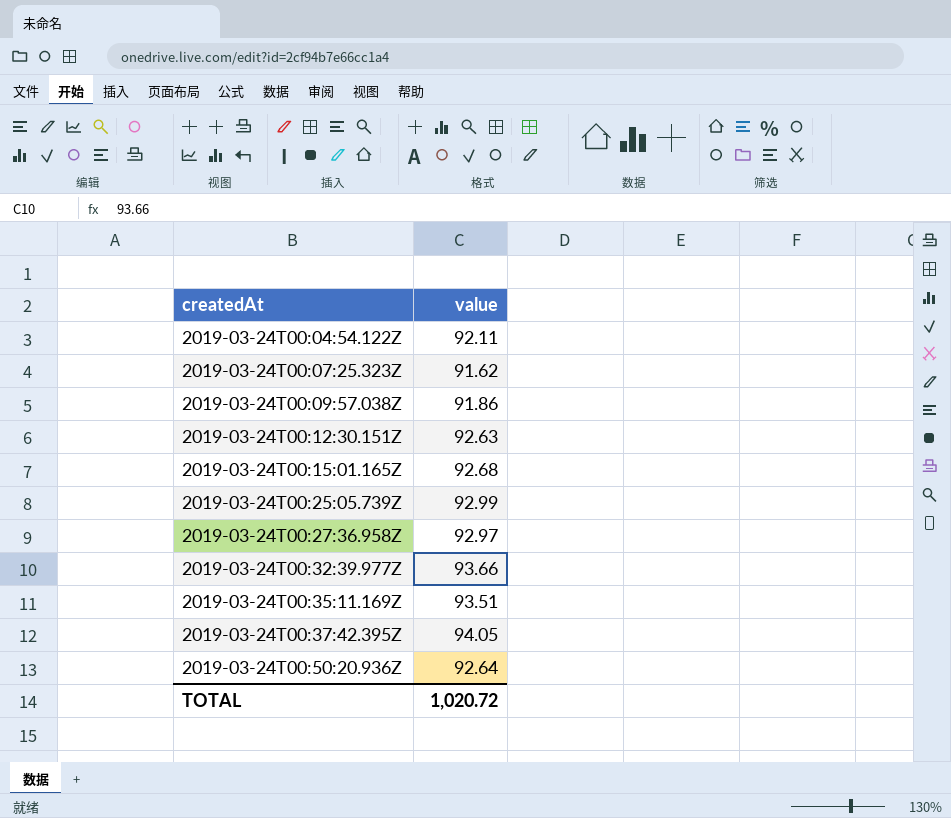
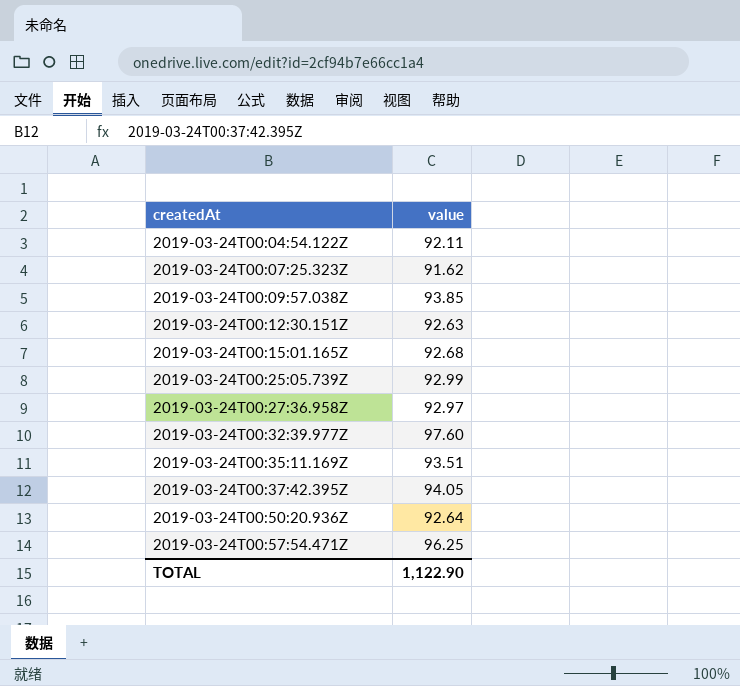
2019-03-24T00:09:57.038Z | value: 91.86 -> 93.85
2019-03-24T00:32:39.977Z | value: 93.66 -> 97.60
row 2019-03-24T00:57:54.471Z: none -> 96.25
TOTAL | value: 1,020.72 -> 1,122.90

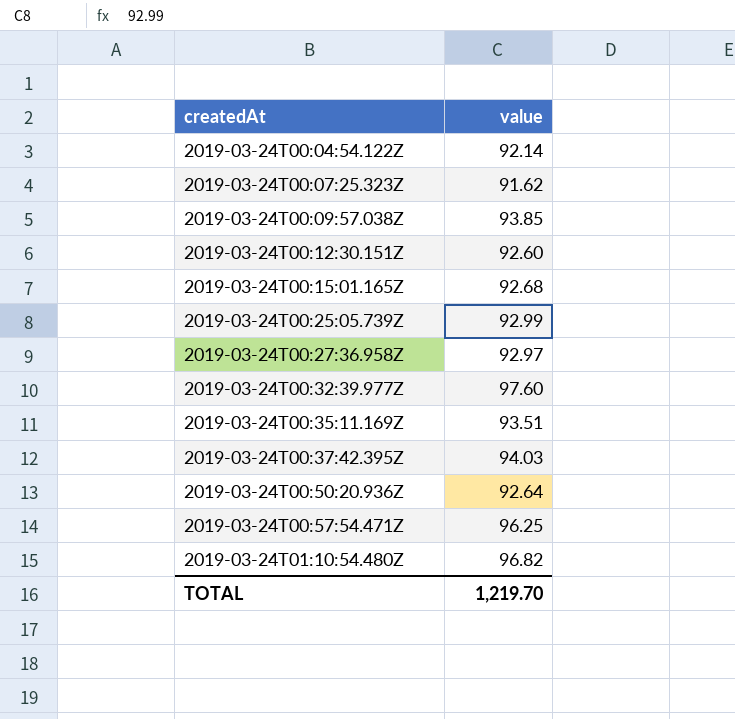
2019-03-24T00:04:54.122Z | value: 92.11 -> 92.14
2019-03-24T00:12:30.151Z | value: 92.63 -> 92.60
2019-03-24T00:37:42.395Z | value: 94.05 -> 94.03
row 2019-03-24T01:10:54.480Z: none -> 96.82
TOTAL | value: 1,122.90 -> 1,219.70

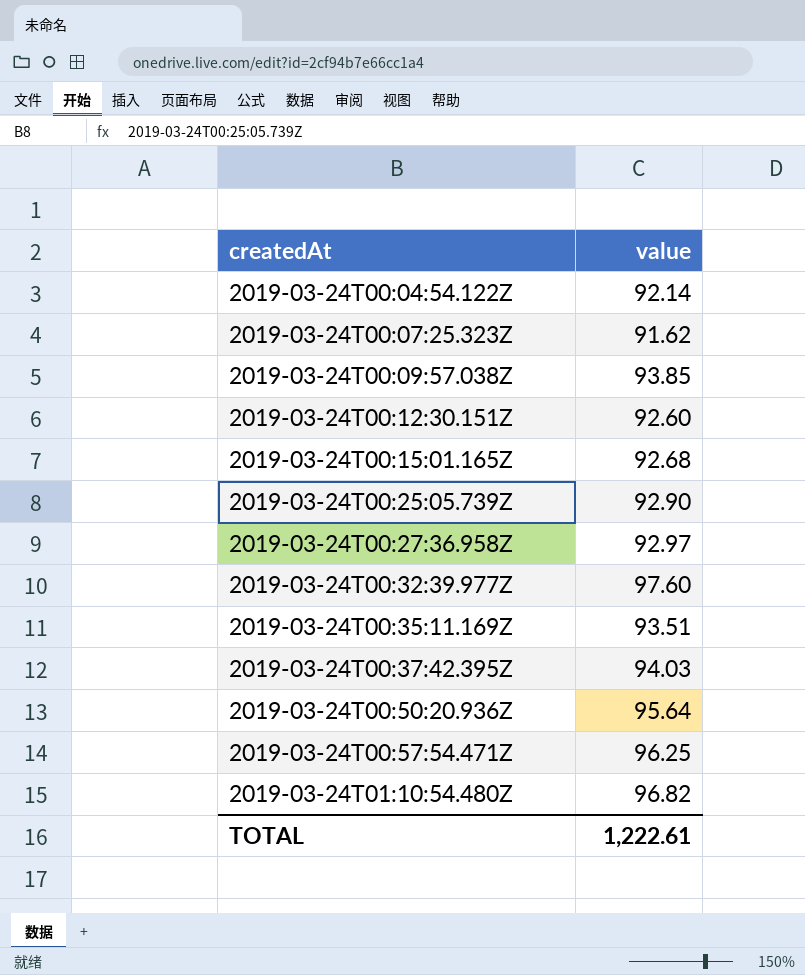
2019-03-24T00:25:05.739Z | value: 92.99 -> 92.90
2019-03-24T00:50:20.936Z | value: 92.64 -> 95.64
TOTAL | value: 1,219.70 -> 1,222.61

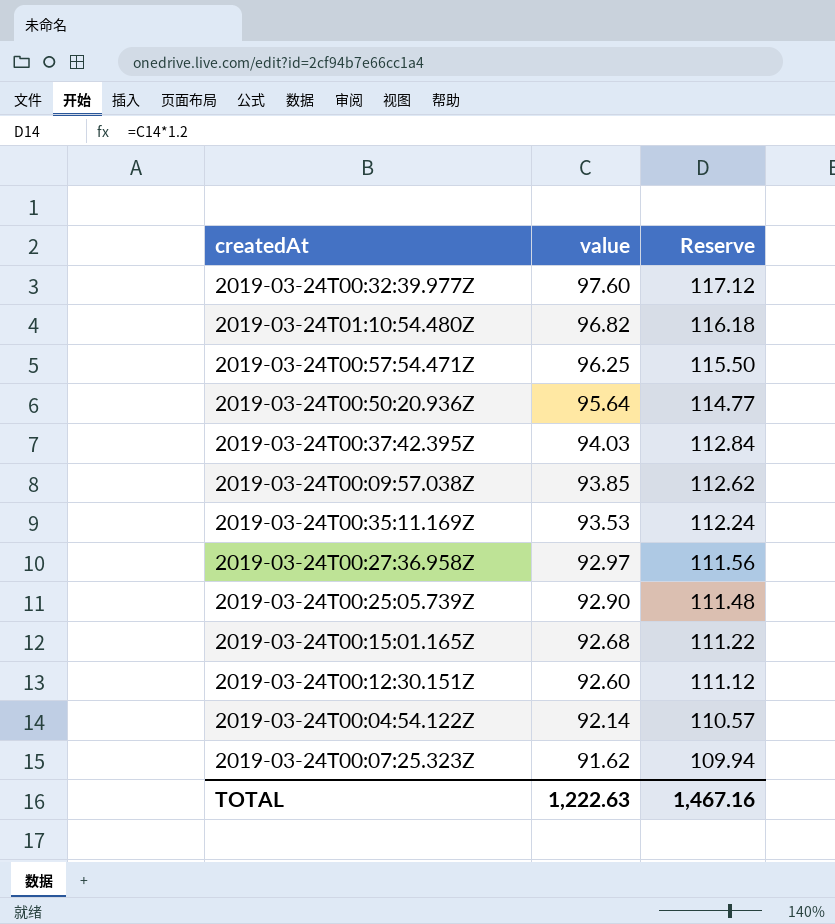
row order: createdAt ascending -> value descending
column Reserve | formula: none -> [value] * 1.2
2019-03-24T00:35:11.169Z | value: 93.51 -> 93.53
TOTAL | value: 1,222.61 -> 1,222.63

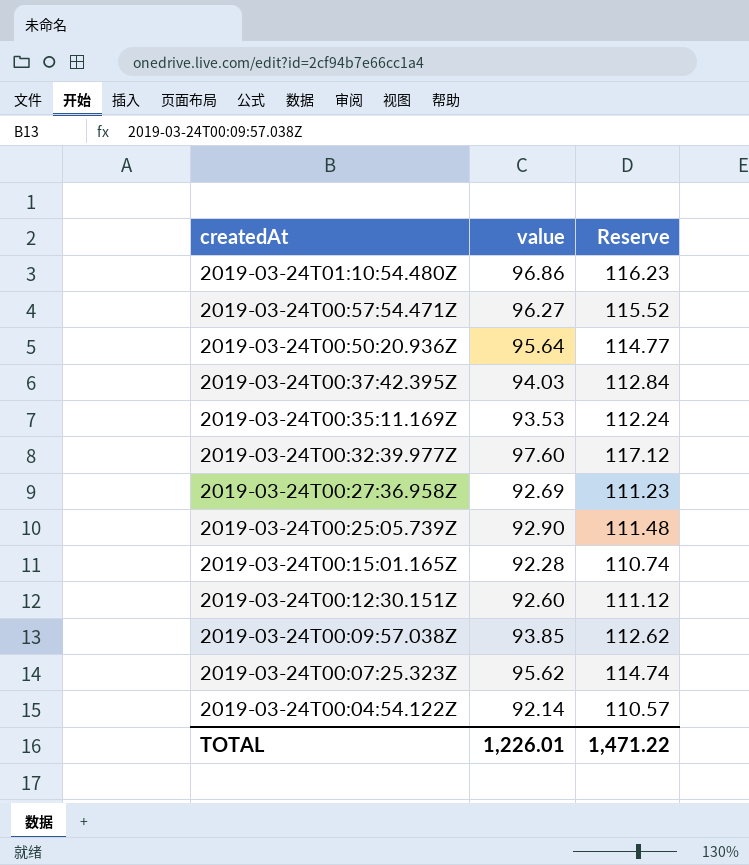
row order: value descending -> createdAt descending
2019-03-24T01:10:54.480Z | value: 96.82 -> 96.86
2019-03-24T01:10:54.480Z | Reserve: 116.18 -> 116.23
2019-03-24T00:57:54.471Z | value: 96.25 -> 96.27
2019-03-24T00:57:54.471Z | Reserve: 115.50 -> 115.52
2019-03-24T00:27:36.958Z | value: 92.97 -> 92.69
2019-03-24T00:27:36.958Z | Reserve: 111.56 -> 111.23
2019-03-24T00:15:01.165Z | value: 92.68 -> 92.28
2019-03-24T00:15:01.165Z | Reserve: 111.22 -> 110.74
2019-03-24T00:07:25.323Z | value: 91.62 -> 95.62
2019-03-24T00:07:25.323Z | Reserve: 109.94 -> 114.74
TOTAL | value: 1,222.63 -> 1,226.01
TOTAL | Reserve: 1,467.16 -> 1,471.22

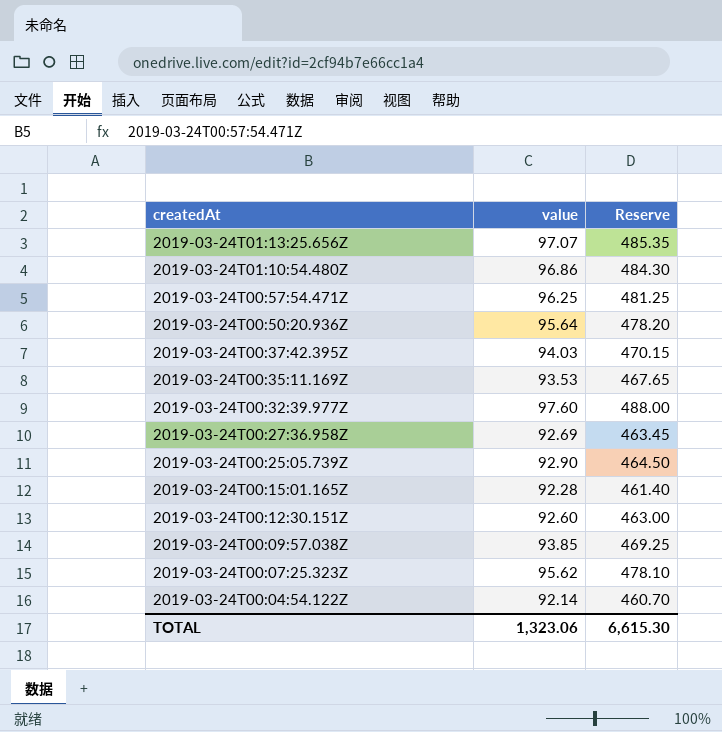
column Reserve | formula: [value] * 1.2 -> [value] * 5
row 2019-03-24T01:13:25.656Z: none -> 97.07 | 485.35
2019-03-24T00:57:54.471Z | value: 96.27 -> 96.25
TOTAL | value: 1,226.01 -> 1,323.06
TOTAL | Reserve: 1,471.22 -> 6,615.30

